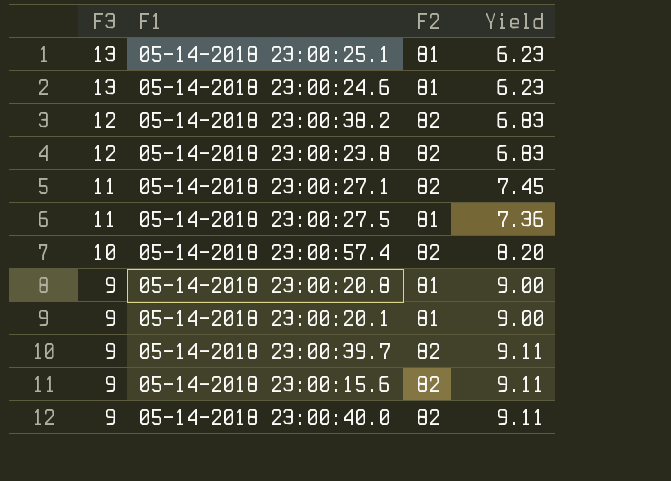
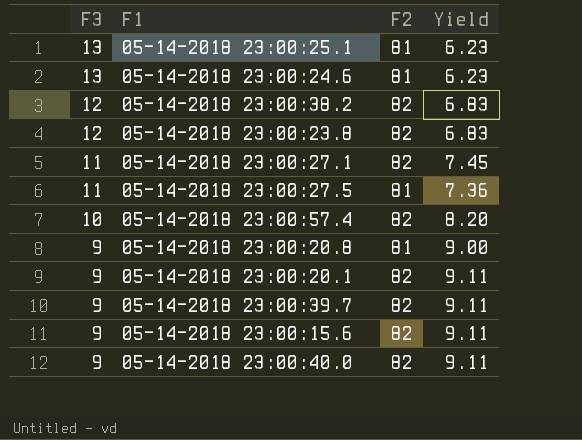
05-14-2018 23:00:20.1 | F2: 81 -> 82
05-14-2018 23:00:20.1 | Yield: 9.00 -> 9.11

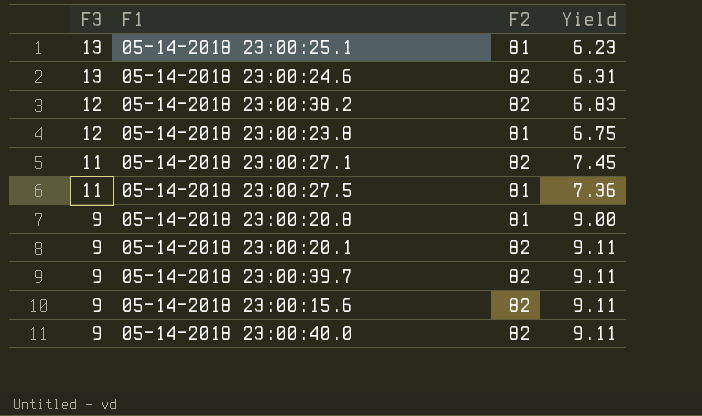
row 05-14-2018 23:00:57.4: 10 | 82 | 8.20 -> none
05-14-2018 23:00:24.6 | F2: 81 -> 82
05-14-2018 23:00:24.6 | Yield: 6.23 -> 6.31
05-14-2018 23:00:23.8 | F2: 82 -> 81
05-14-2018 23:00:23.8 | Yield: 6.83 -> 6.75

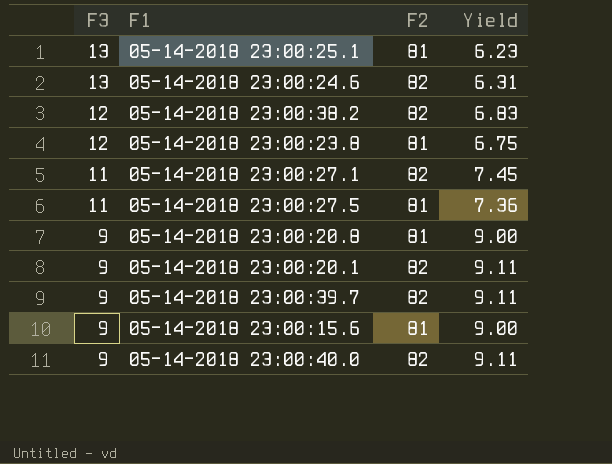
05-14-2018 23:00:15.6 | F2: 82 -> 81
05-14-2018 23:00:15.6 | Yield: 9.11 -> 9.00

